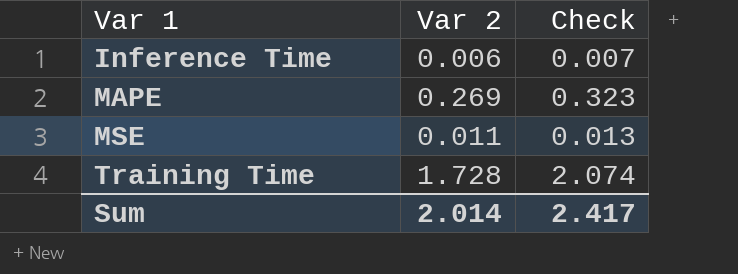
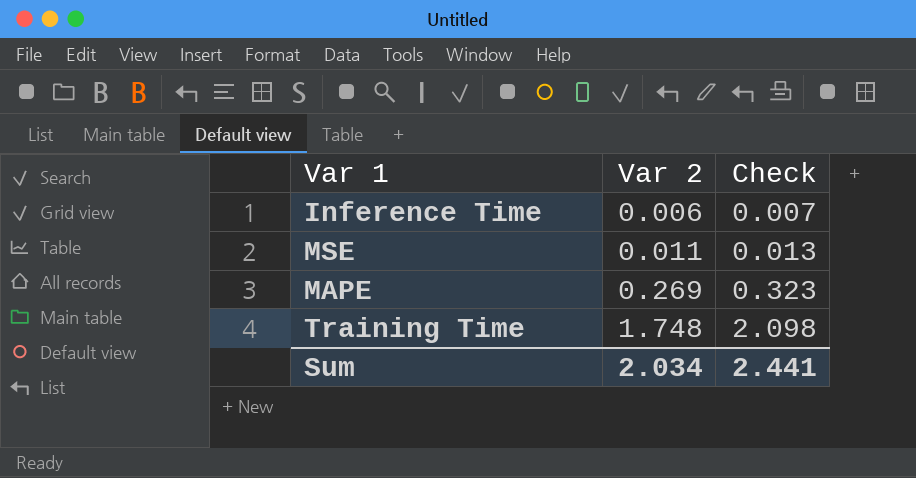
row order: Var 1 ascending -> Var 2 ascending
Training Time | Var 2: 1.728 -> 1.748
Training Time | Check: 2.074 -> 2.098
Sum | Var 2: 2.014 -> 2.034
Sum | Check: 2.417 -> 2.441

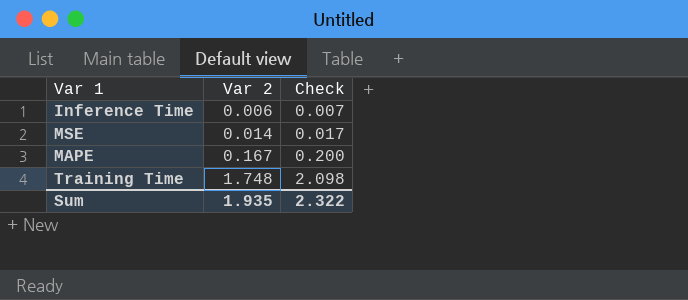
MSE | Var 2: 0.011 -> 0.014
MSE | Check: 0.013 -> 0.017
MAPE | Var 2: 0.269 -> 0.167
MAPE | Check: 0.323 -> 0.200
Sum | Var 2: 2.034 -> 1.935
Sum | Check: 2.441 -> 2.322

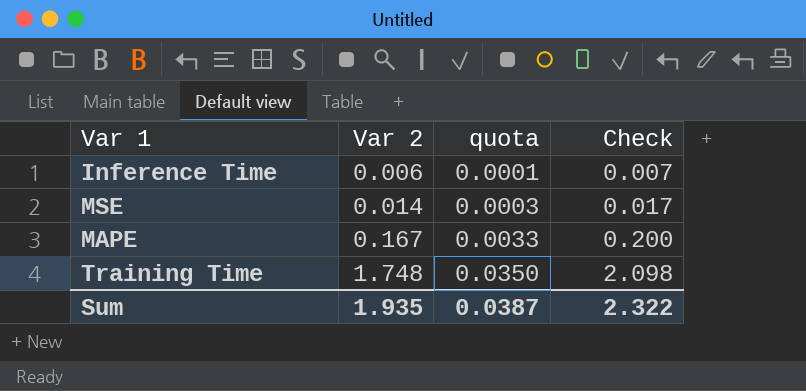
column quota | formula: none -> [Var 2] * 0.02

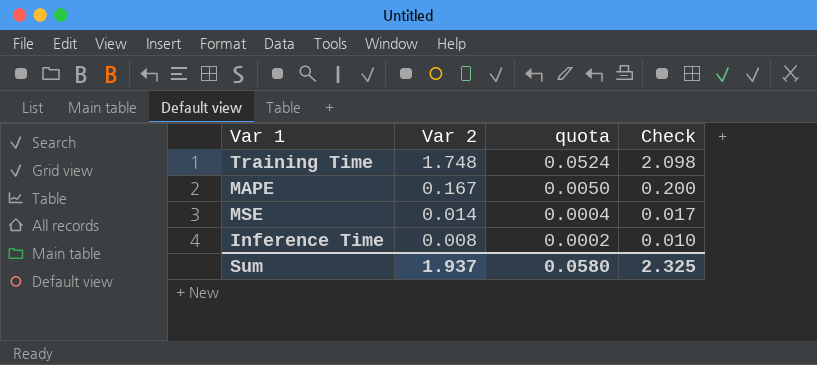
row order: Var 2 ascending -> Var 2 descending
column quota | formula: [Var 2] * 0.02 -> [Var 2] * 0.03
Inference Time | Var 2: 0.006 -> 0.008
Inference Time | Check: 0.007 -> 0.010
Sum | Var 2: 1.935 -> 1.937
Sum | quota: 0.0387 -> 0.0580
Sum | Check: 2.322 -> 2.325

